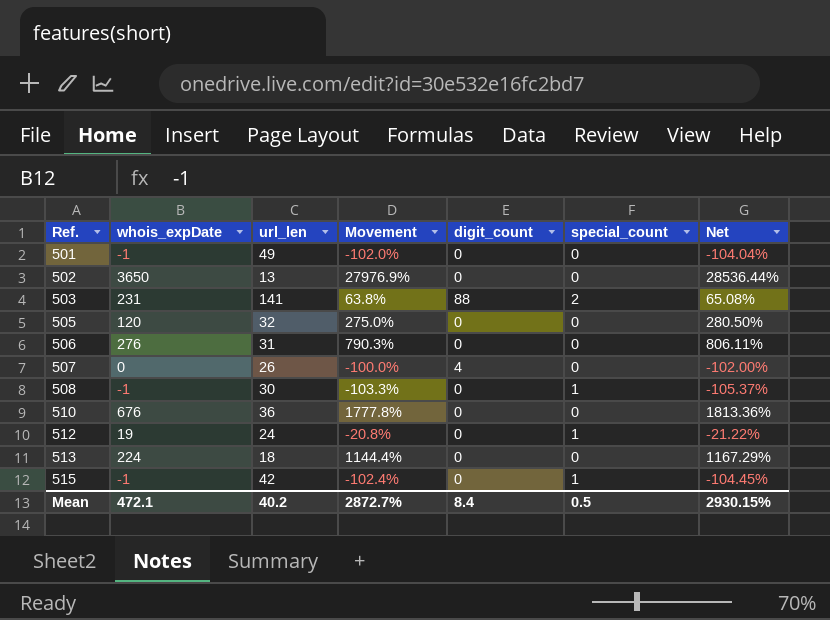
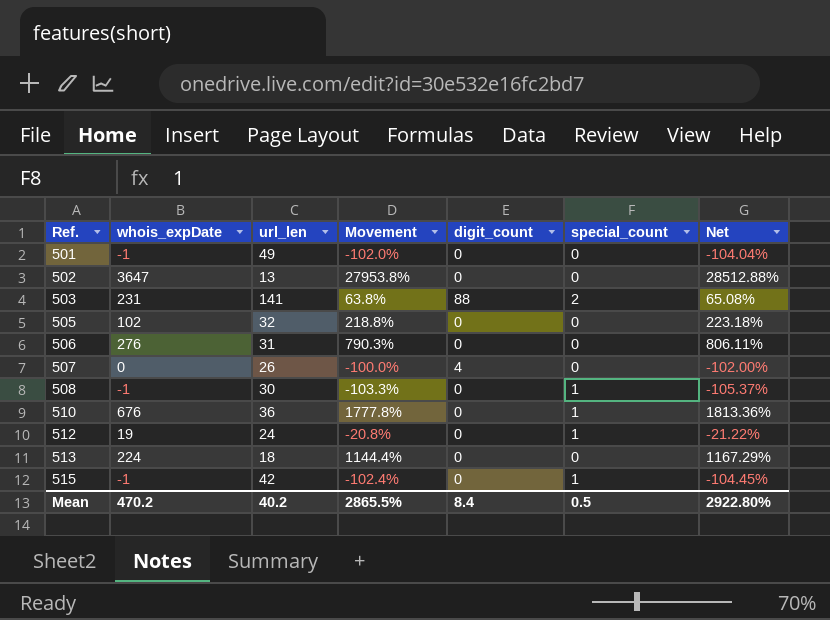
502 | whois_expDate: 3650 -> 3647
502 | Movement: 27976.9% -> 27953.8%
502 | Net: 28536.44% -> 28512.88%
505 | whois_expDate: 120 -> 102
505 | Movement: 275.0% -> 218.8%
505 | Net: 280.50% -> 223.18%
510 | special_count: 0 -> 1
Mean | whois_expDate: 472.1 -> 470.2
Mean | Movement: 2872.7% -> 2865.5%
Mean | Net: 2930.15% -> 2922.80%

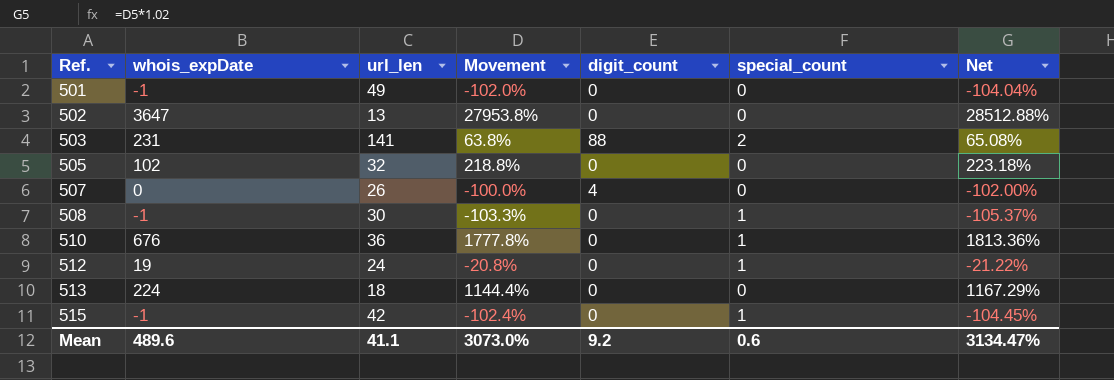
row 506: 276 | 31 | 790.3% | 0 | 0 | 806.11% -> none
Mean | whois_expDate: 470.2 -> 489.6
Mean | url_len: 40.2 -> 41.1
Mean | Movement: 2865.5% -> 3073.0%
Mean | digit_count: 8.4 -> 9.2
Mean | special_count: 0.5 -> 0.6
Mean | Net: 2922.80% -> 3134.47%

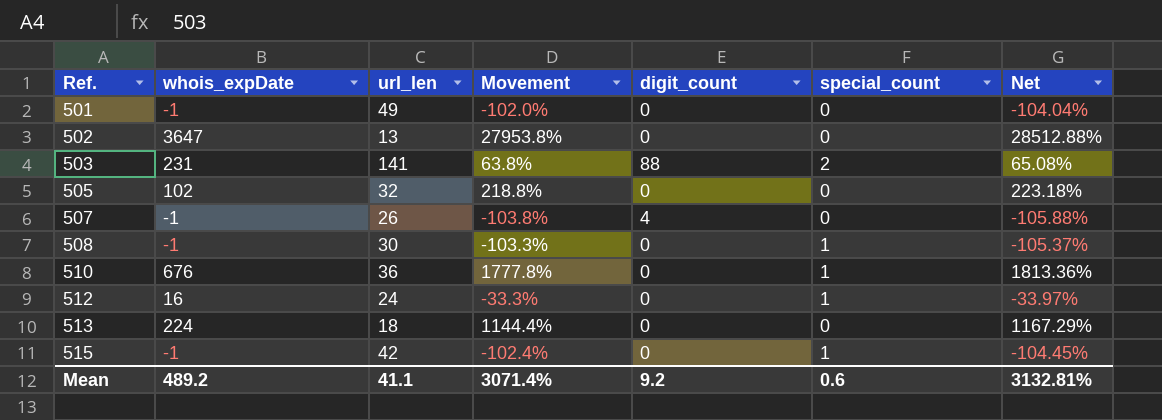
507 | whois_expDate: 0 -> -1
507 | Movement: -100.0% -> -103.8%
507 | Net: -102.00% -> -105.88%
512 | whois_expDate: 19 -> 16
512 | Movement: -20.8% -> -33.3%
512 | Net: -21.22% -> -33.97%
Mean | whois_expDate: 489.6 -> 489.2
Mean | Movement: 3073.0% -> 3071.4%
Mean | Net: 3134.47% -> 3132.81%

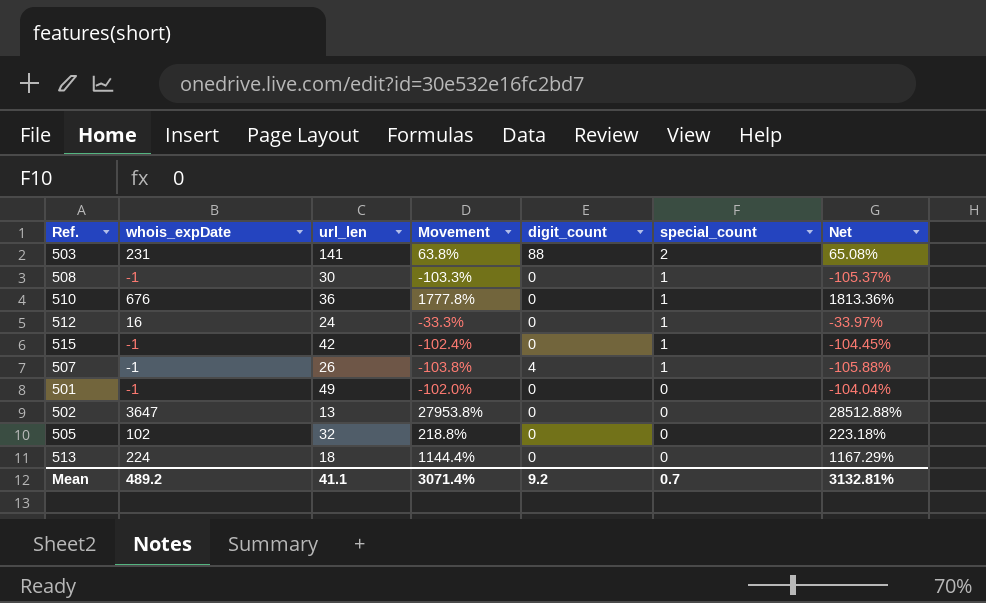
row order: Ref. ascending -> special_count descending
507 | special_count: 0 -> 1
Mean | special_count: 0.6 -> 0.7

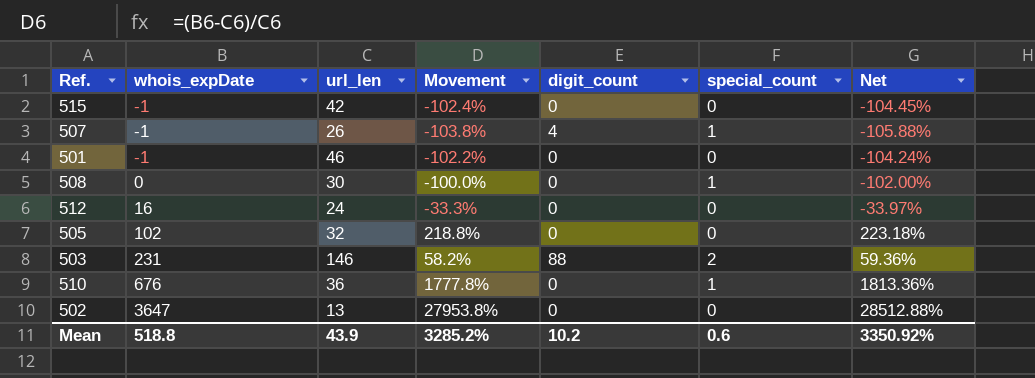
row order: special_count descending -> whois_expDate ascending
row 513: 224 | 18 | 1144.4% | 0 | 0 | 1167.29% -> none
515 | special_count: 1 -> 0
501 | url_len: 49 -> 46
501 | Movement: -102.0% -> -102.2%
501 | Net: -104.04% -> -104.24%
508 | whois_expDate: -1 -> 0
508 | Movement: -103.3% -> -100.0%
508 | Net: -105.37% -> -102.00%
512 | special_count: 1 -> 0
503 | url_len: 141 -> 146
503 | Movement: 63.8% -> 58.2%
503 | Net: 65.08% -> 59.36%
Mean | whois_expDate: 489.2 -> 518.8
Mean | url_len: 41.1 -> 43.9
Mean | Movement: 3071.4% -> 3285.2%
Mean | digit_count: 9.2 -> 10.2
Mean | special_count: 0.7 -> 0.6
Mean | Net: 3132.81% -> 3350.92%

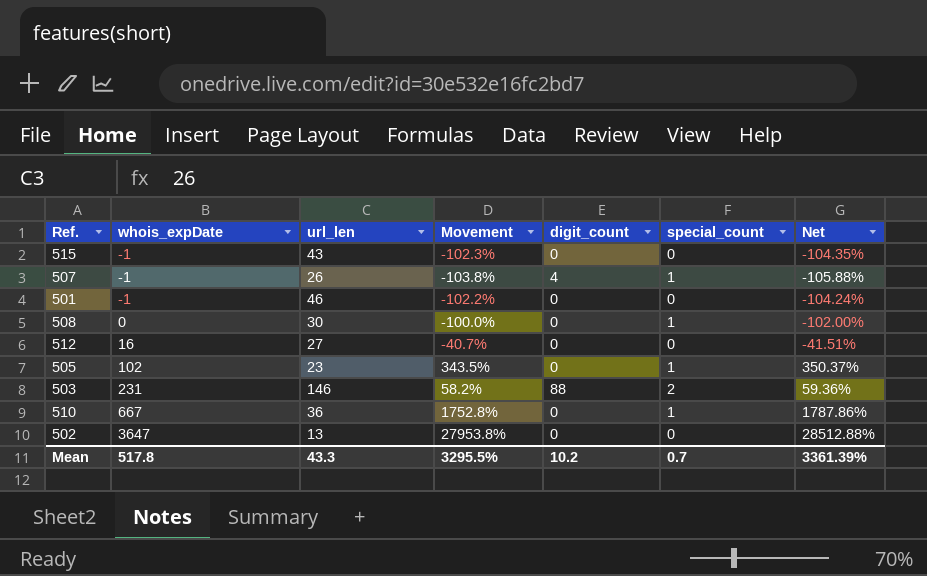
515 | url_len: 42 -> 43
515 | Movement: -102.4% -> -102.3%
515 | Net: -104.45% -> -104.35%
512 | url_len: 24 -> 27
512 | Movement: -33.3% -> -40.7%
512 | Net: -33.97% -> -41.51%
505 | url_len: 32 -> 23
505 | Movement: 218.8% -> 343.5%
505 | special_count: 0 -> 1
505 | Net: 223.18% -> 350.37%
510 | whois_expDate: 676 -> 667
510 | Movement: 1777.8% -> 1752.8%
510 | Net: 1813.36% -> 1787.86%
Mean | whois_expDate: 518.8 -> 517.8
Mean | url_len: 43.9 -> 43.3
Mean | Movement: 3285.2% -> 3295.5%
Mean | special_count: 0.6 -> 0.7
Mean | Net: 3350.92% -> 3361.39%

